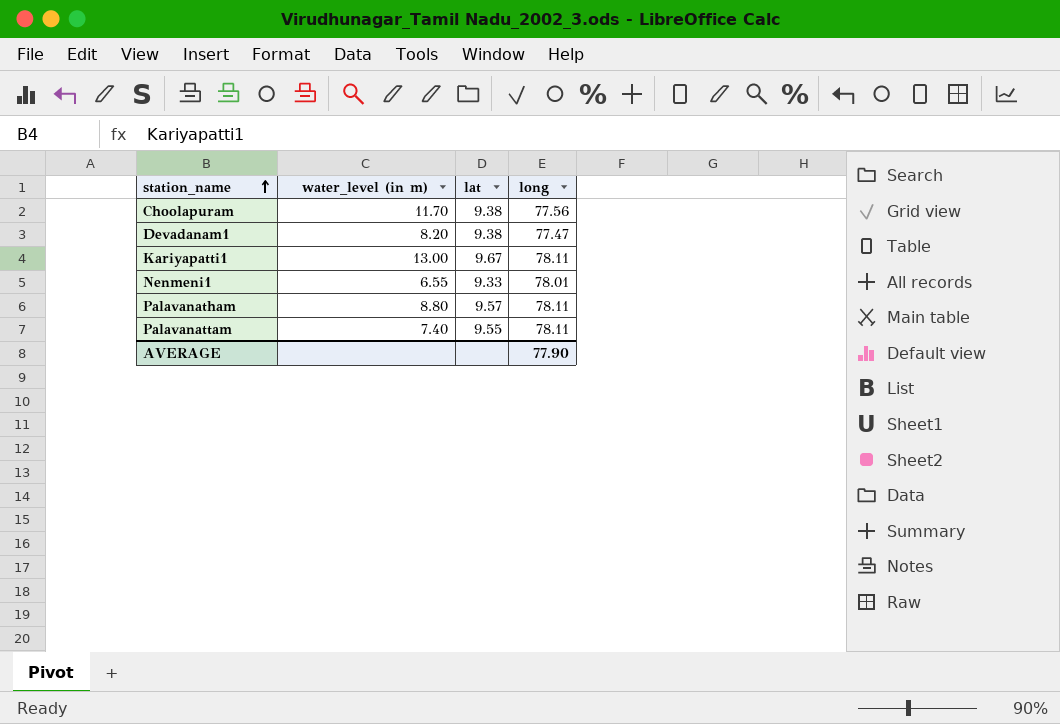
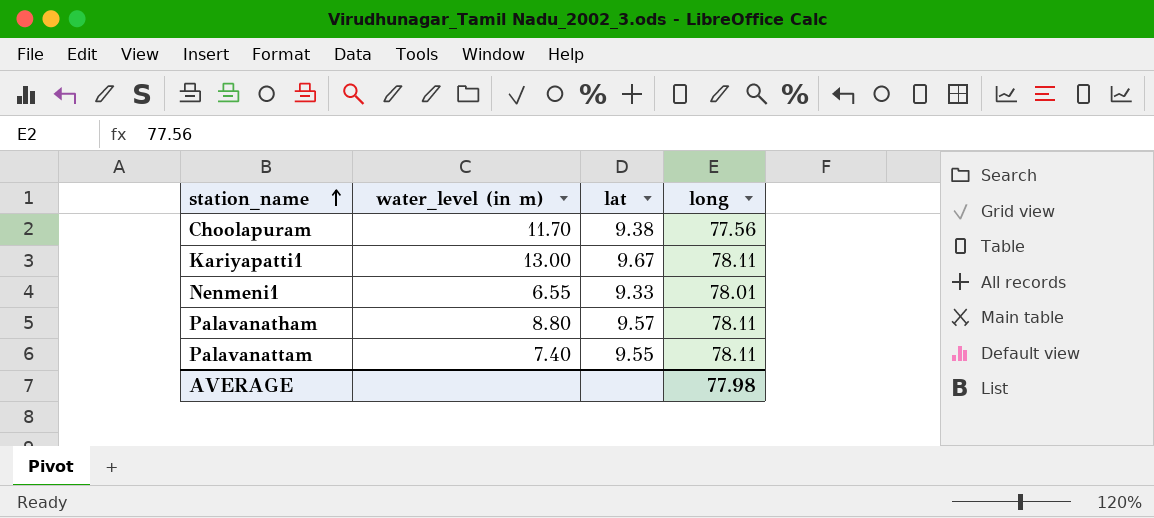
row Devadanam1: 8.20 | 9.38 | 77.47 -> none
AVERAGE | long: 77.90 -> 77.98

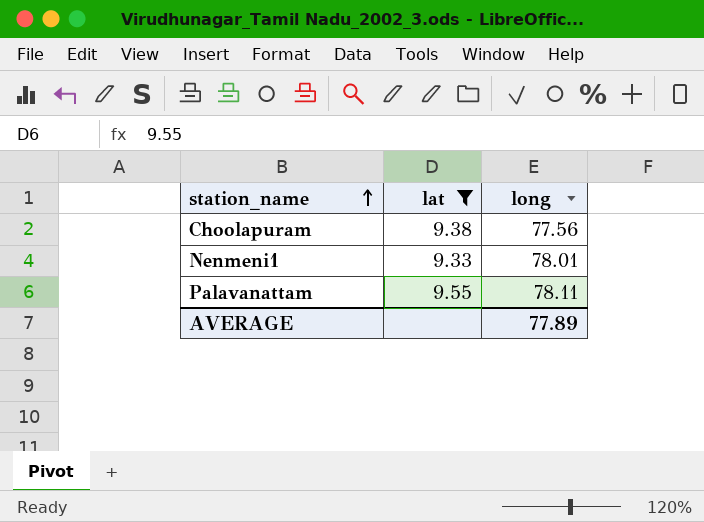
filter: none -> lat <= 9.55
column water_level (in m) | position: 2 -> none
AVERAGE | long: 77.98 -> 77.89

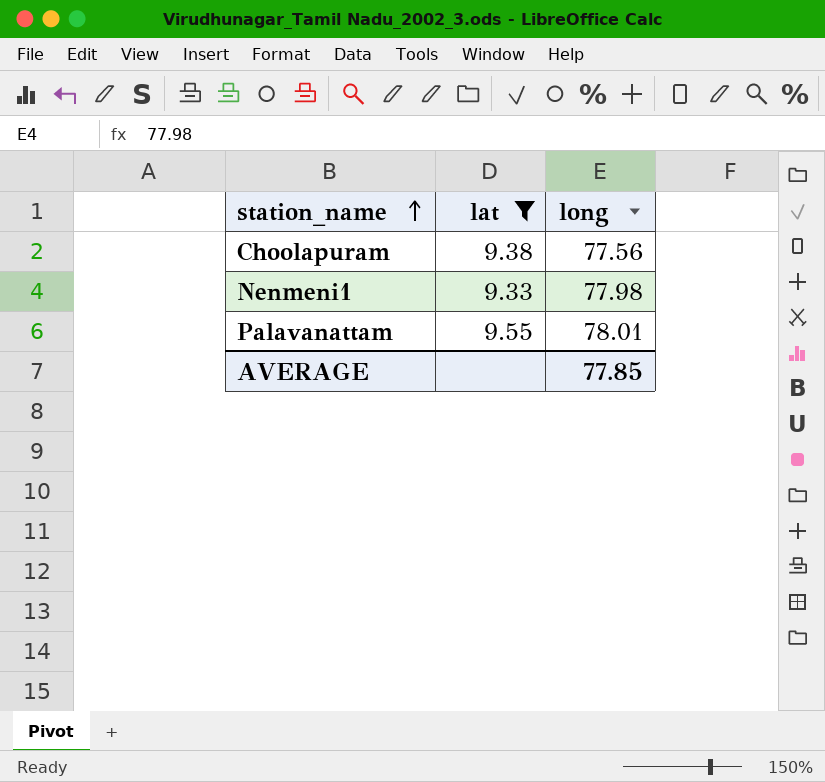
Nenmeni1 | long: 78.01 -> 77.98
Palavanattam | long: 78.11 -> 78.01
AVERAGE | long: 77.89 -> 77.85

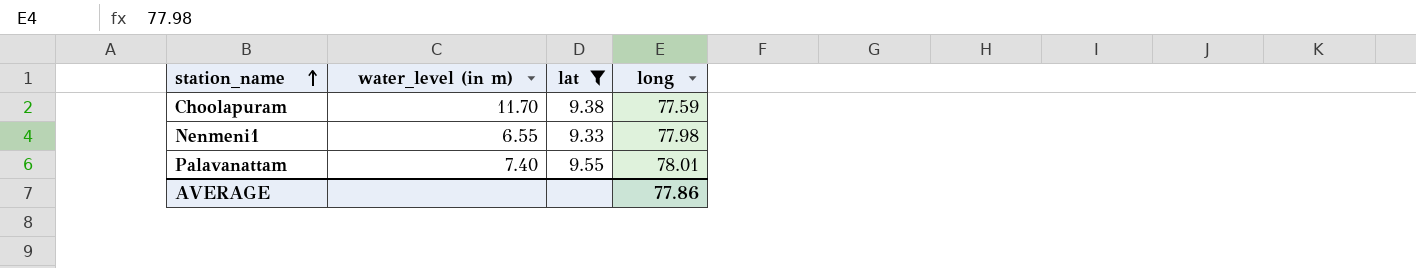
column water_level (in m) | position: none -> 2
Choolapuram | long: 77.56 -> 77.59
AVERAGE | long: 77.85 -> 77.86

